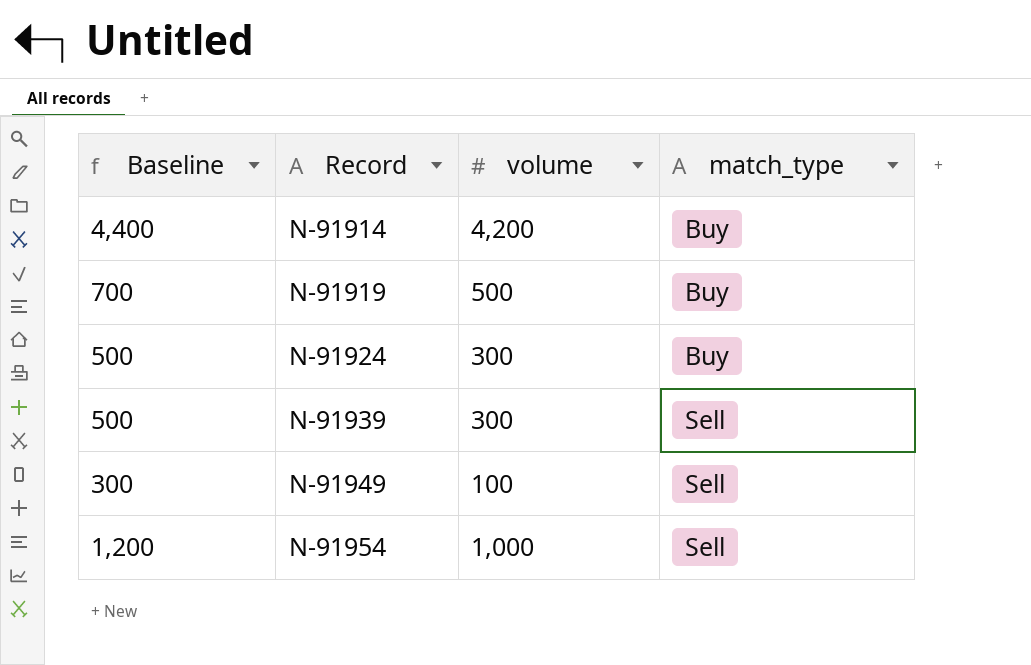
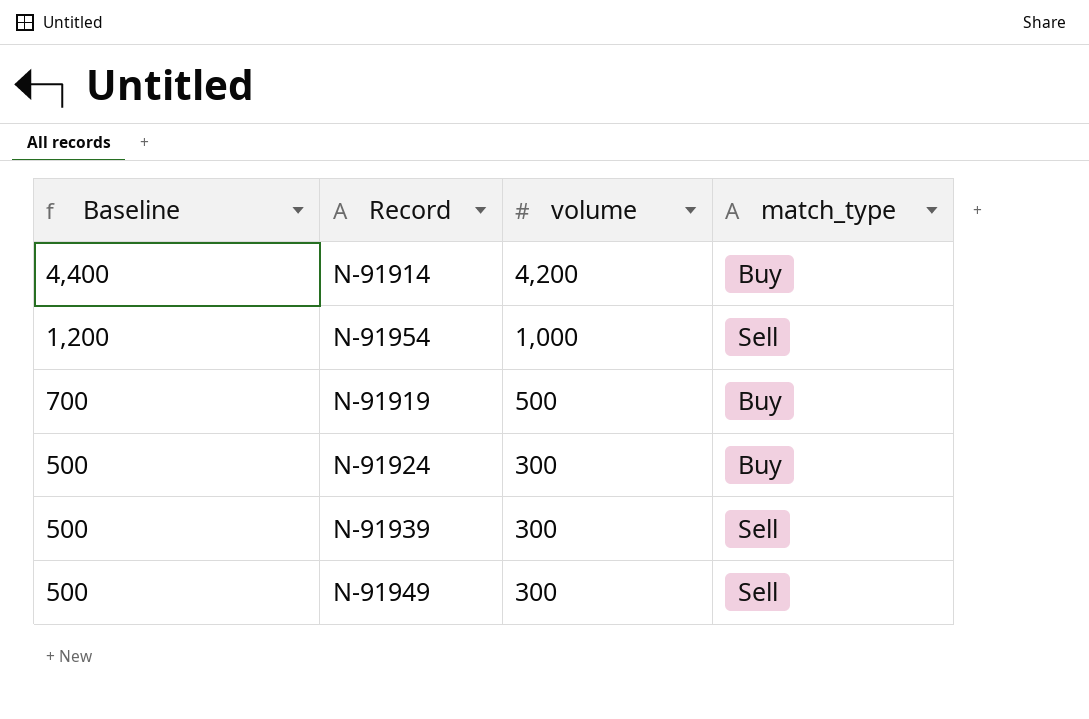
row order: Record ascending -> Baseline descending
N-91949 | Baseline: 300 -> 500
N-91949 | volume: 100 -> 300

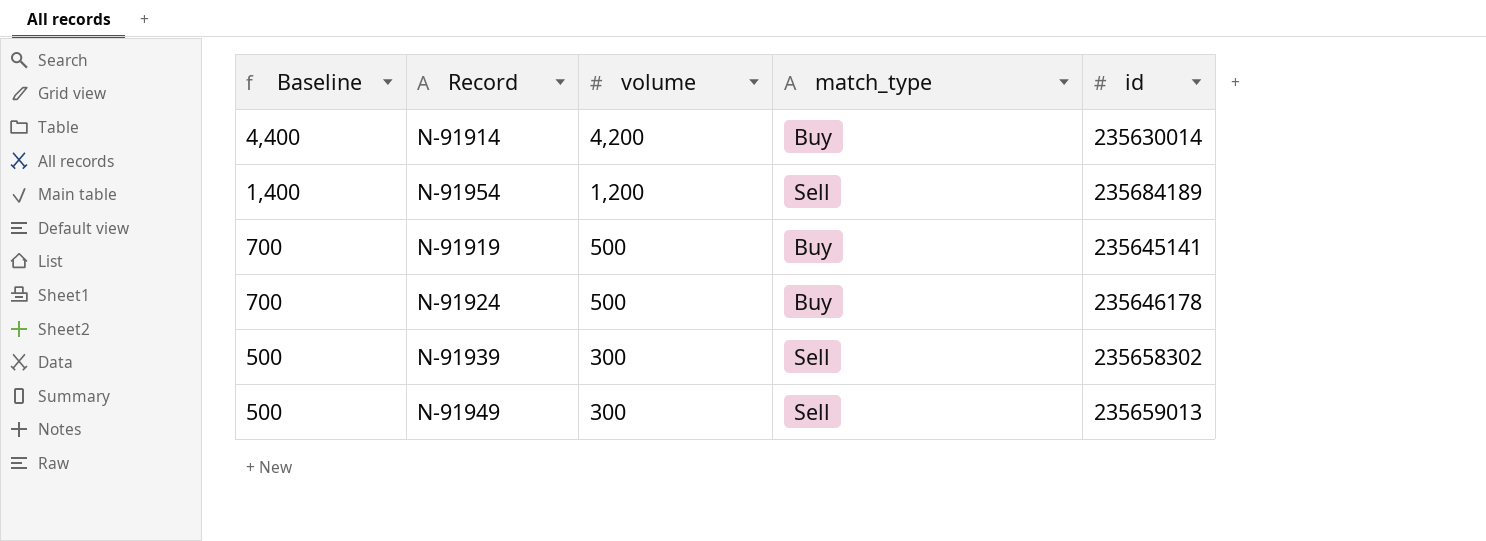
column id | position: none -> 5
N-91954 | Baseline: 1,200 -> 1,400
N-91954 | volume: 1,000 -> 1,200
N-91924 | Baseline: 500 -> 700
N-91924 | volume: 300 -> 500

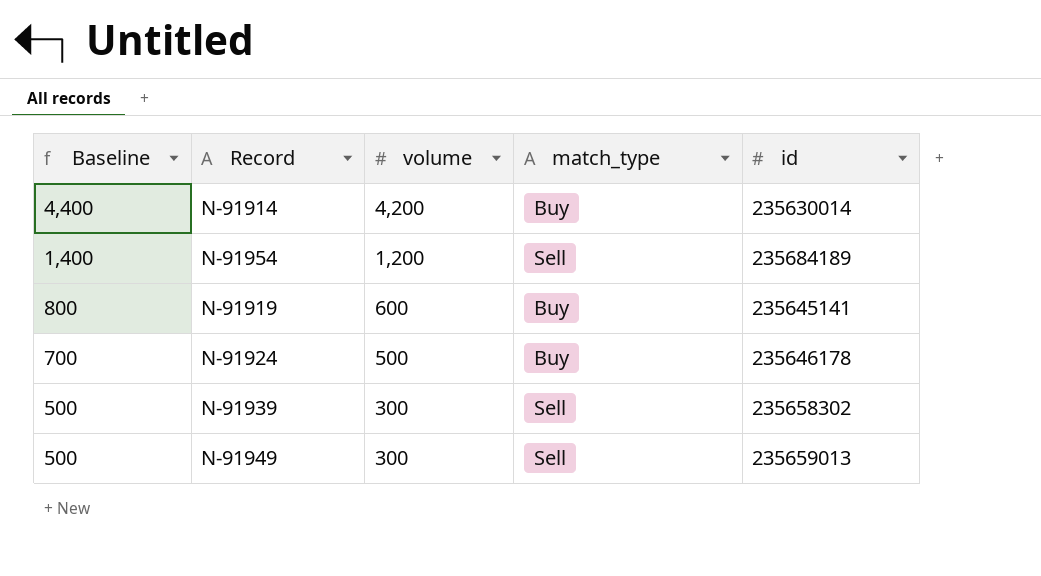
N-91919 | Baseline: 700 -> 800
N-91919 | volume: 500 -> 600

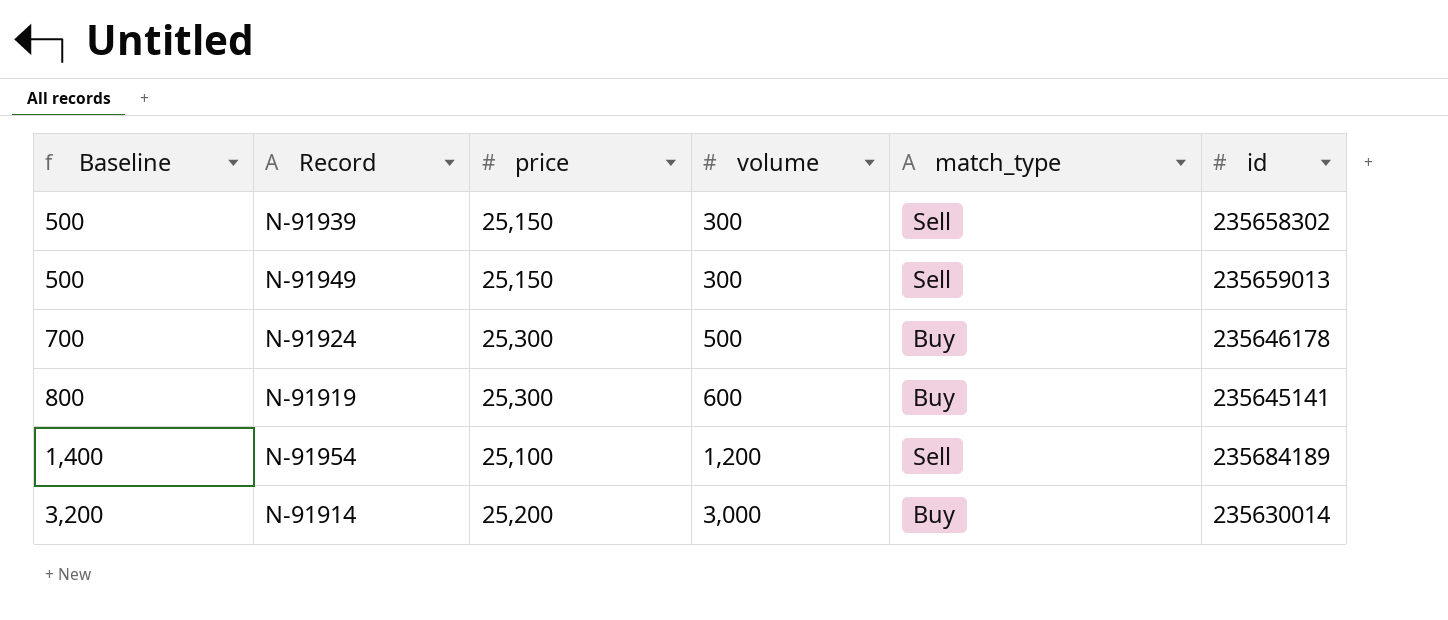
row order: Baseline descending -> Baseline ascending
column price | position: none -> 3
N-91914 | Baseline: 4,400 -> 3,200
N-91914 | volume: 4,200 -> 3,000

